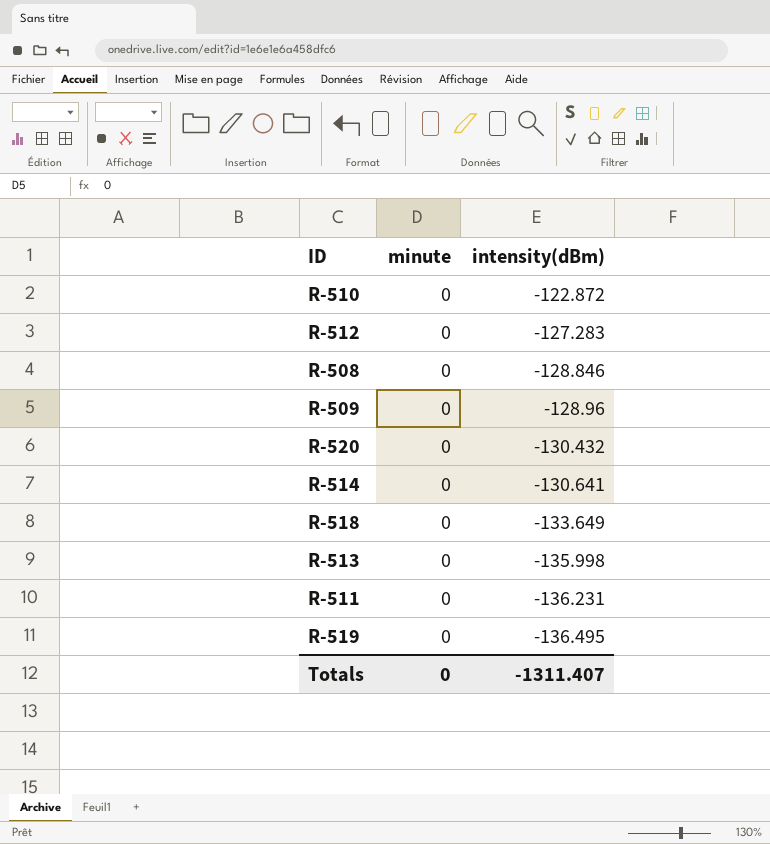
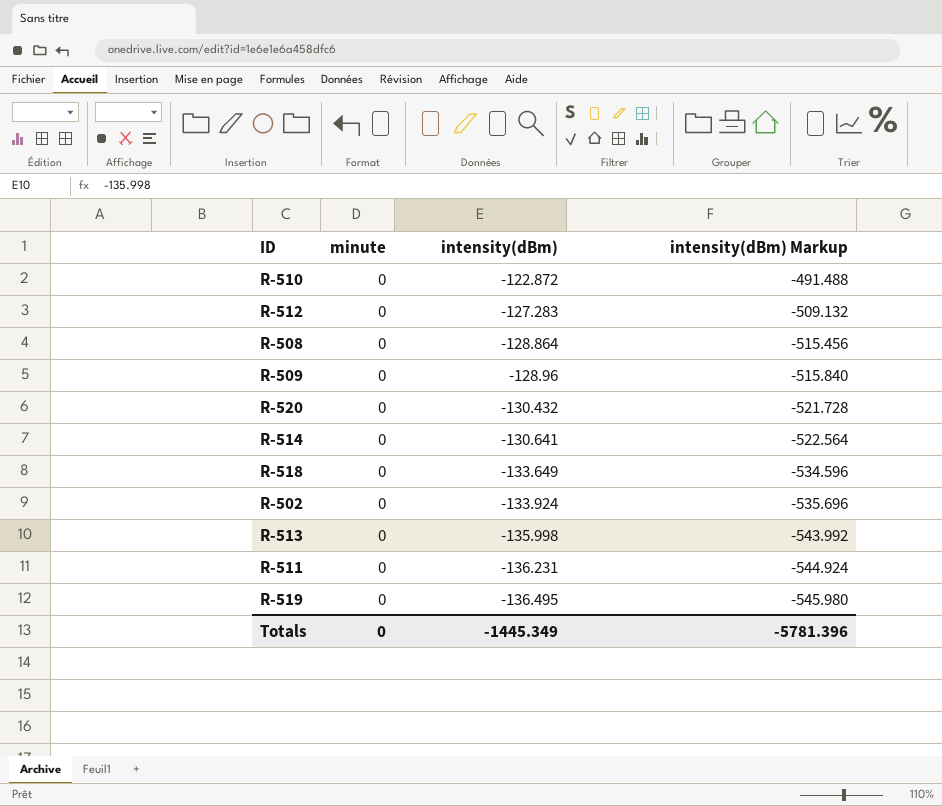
column intensity(dBm) Markup | formula: none -> [intensity(dBm)] * 4
R-508 | intensity(dBm): -128.846 -> -128.864
row R-502: none -> 0 | -133.924 | -535.696
Totals | intensity(dBm): -1311.407 -> -1445.349

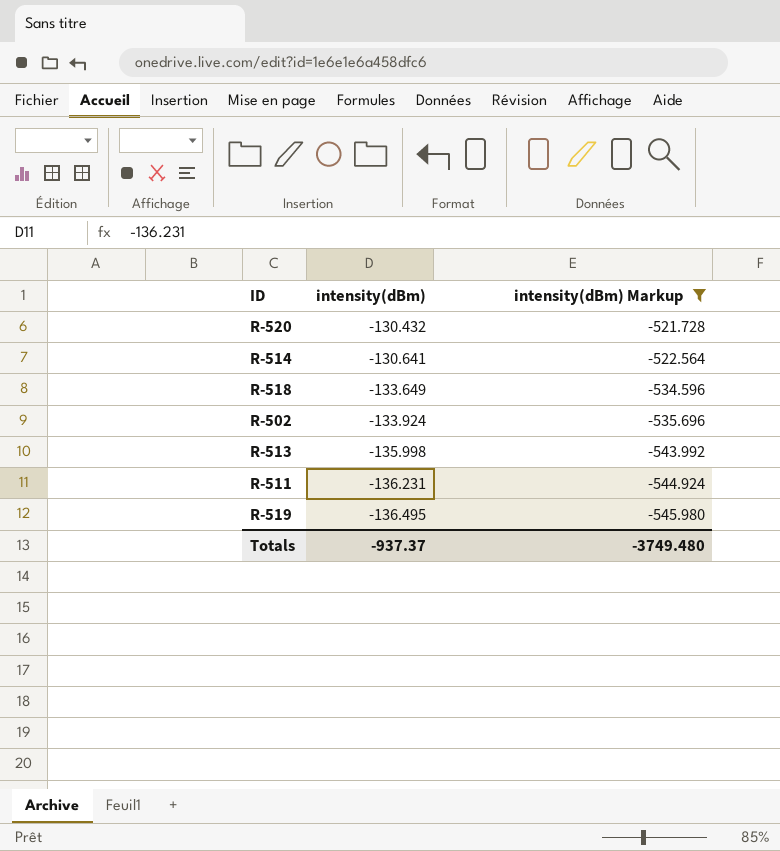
filter: none -> intensity(dBm) Markup <= -521.728
column minute | position: 2 -> none
Totals | intensity(dBm): -1445.349 -> -937.37
Totals | intensity(dBm) Markup: -5781.396 -> -3749.480

